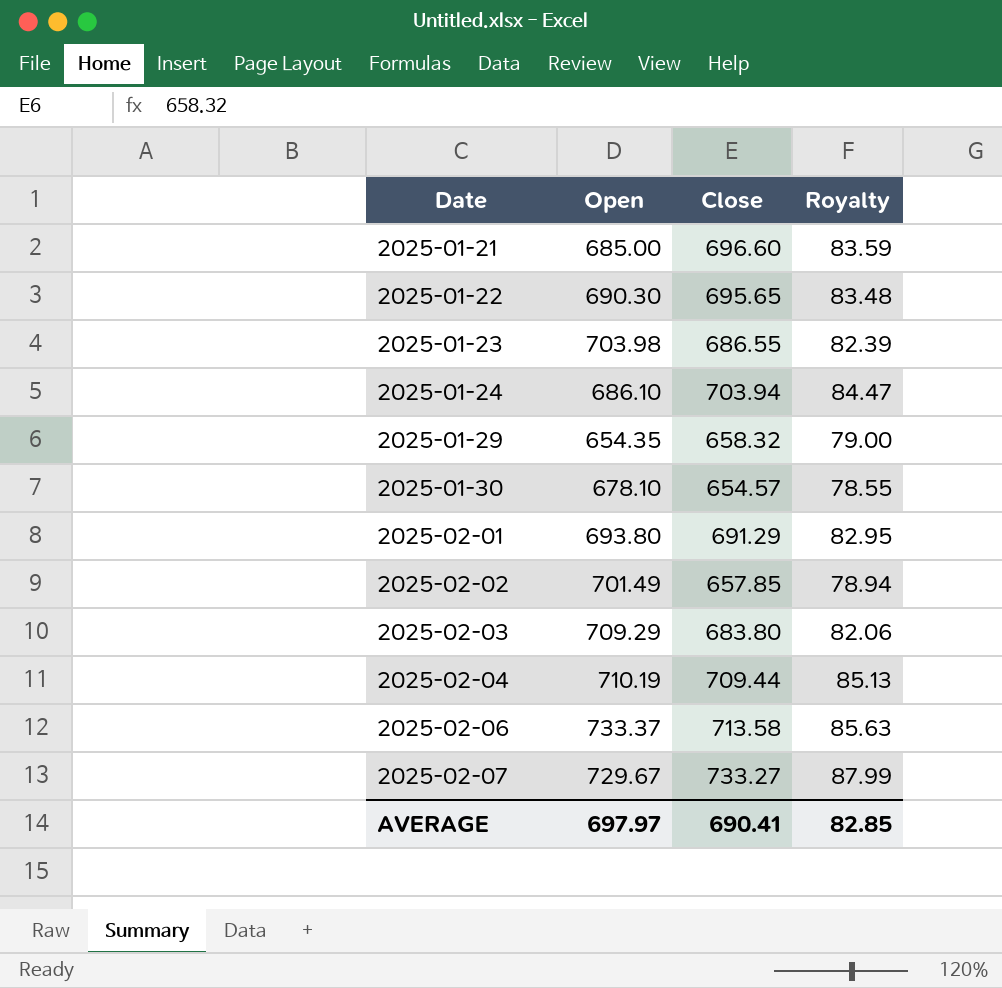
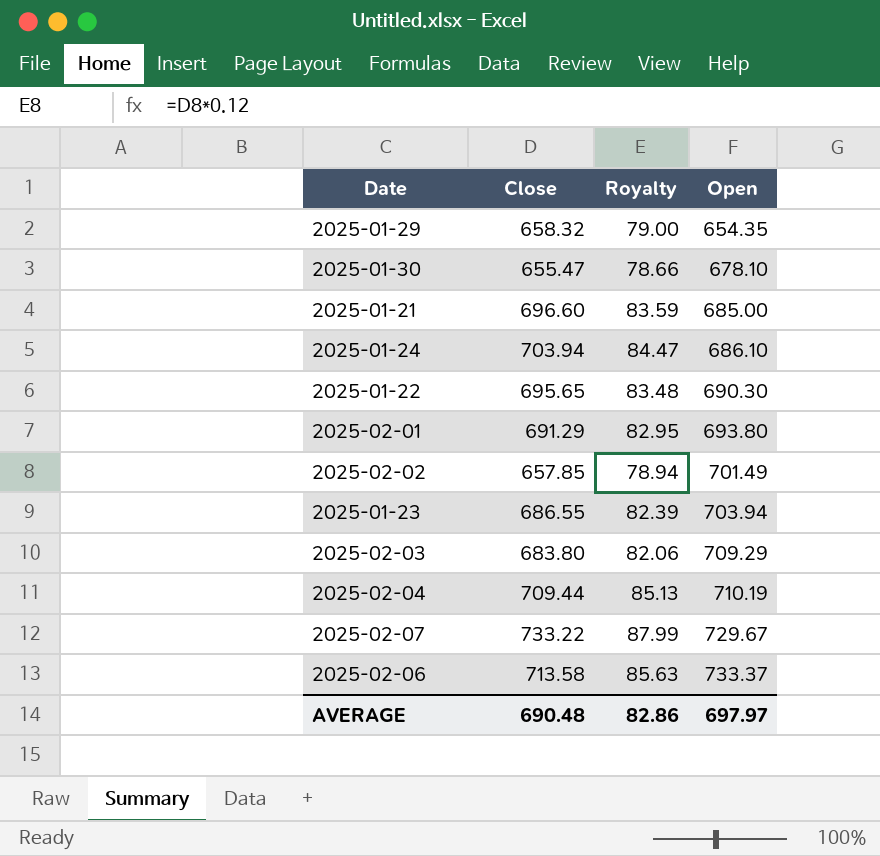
row order: Date ascending -> Open ascending
column Open | position: 2 -> 4
2025-01-30 | Close: 654.57 -> 655.47
2025-01-30 | Royalty: 78.55 -> 78.66
2025-01-23 | Open: 703.98 -> 703.94
2025-02-07 | Close: 733.27 -> 733.22
AVERAGE | Close: 690.41 -> 690.48
AVERAGE | Royalty: 82.85 -> 82.86

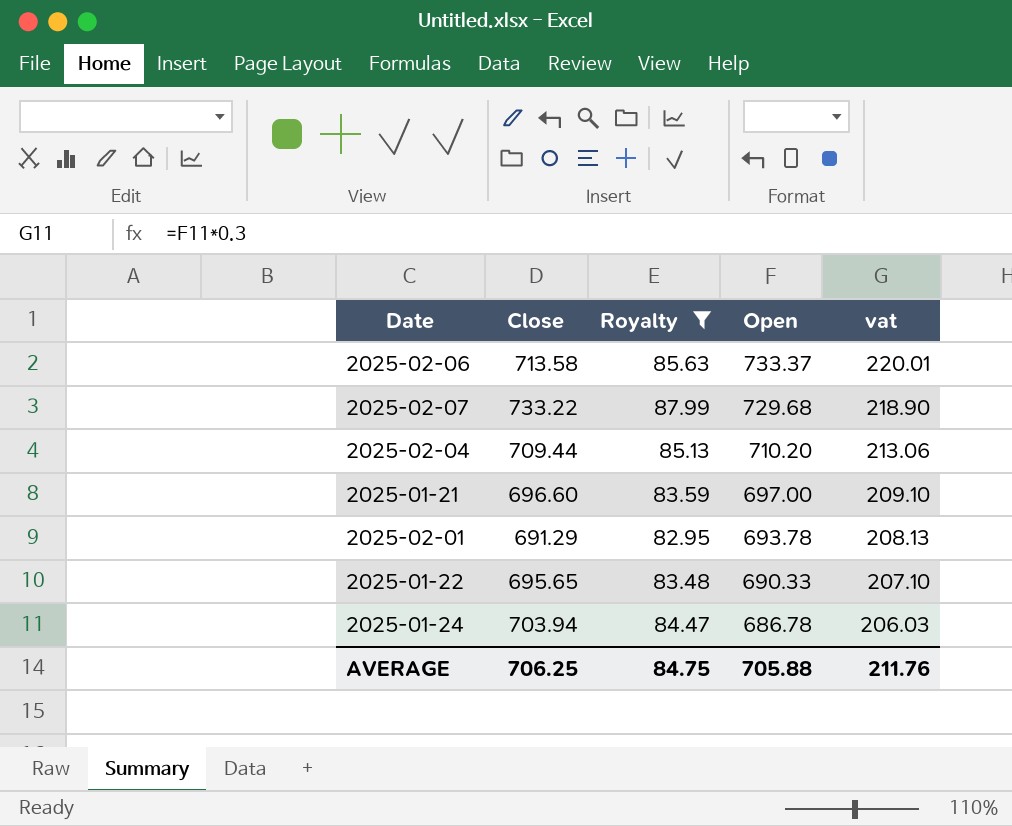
filter: none -> Royalty >= 82.95
row order: Open ascending -> Open descending
column vat | formula: none -> [Open] * 0.3
2025-02-07 | Open: 729.67 -> 729.68
2025-02-04 | Open: 710.19 -> 710.20
2025-01-21 | Open: 685.00 -> 697.00
2025-02-01 | Open: 693.80 -> 693.78
2025-01-22 | Open: 690.30 -> 690.33
2025-01-24 | Open: 686.10 -> 686.78
AVERAGE | Close: 690.48 -> 706.25
AVERAGE | Royalty: 82.86 -> 84.75
AVERAGE | Open: 697.97 -> 705.88

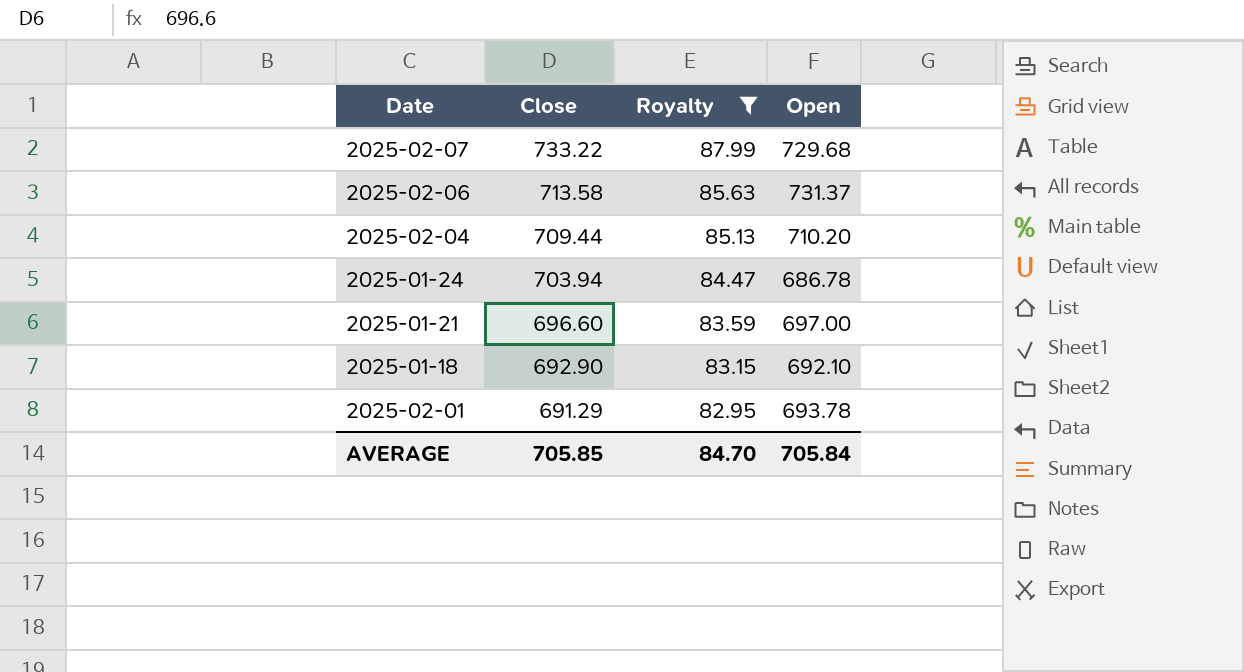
row order: Open descending -> Close descending
column vat | formula: [Open] * 0.3 -> none
row 2025-01-22: 695.65 | 83.48 | 690.33 | 207.10 -> none
2025-02-06 | Open: 733.37 -> 731.37
row 2025-01-18: none -> 692.90 | 83.15 | 692.10
AVERAGE | Close: 706.25 -> 705.85
AVERAGE | Royalty: 84.75 -> 84.70
AVERAGE | Open: 705.88 -> 705.84

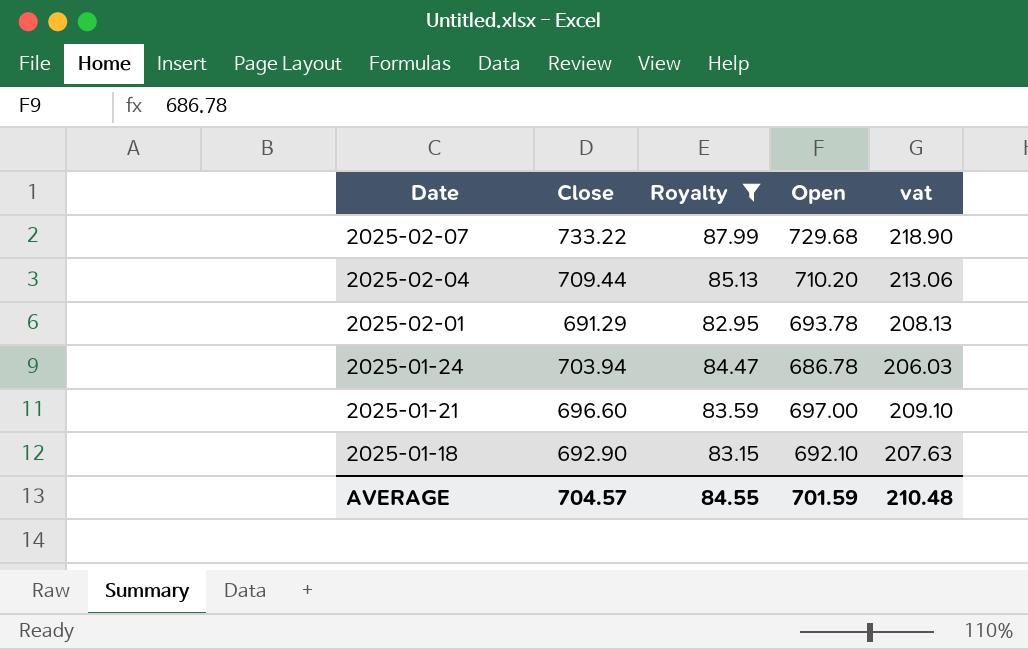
row order: Close descending -> Date descending
column vat | formula: none -> [Open] * 0.3
row 2025-02-06: 713.58 | 85.63 | 731.37 -> none
AVERAGE | Close: 705.85 -> 704.57
AVERAGE | Royalty: 84.70 -> 84.55
AVERAGE | Open: 705.84 -> 701.59

